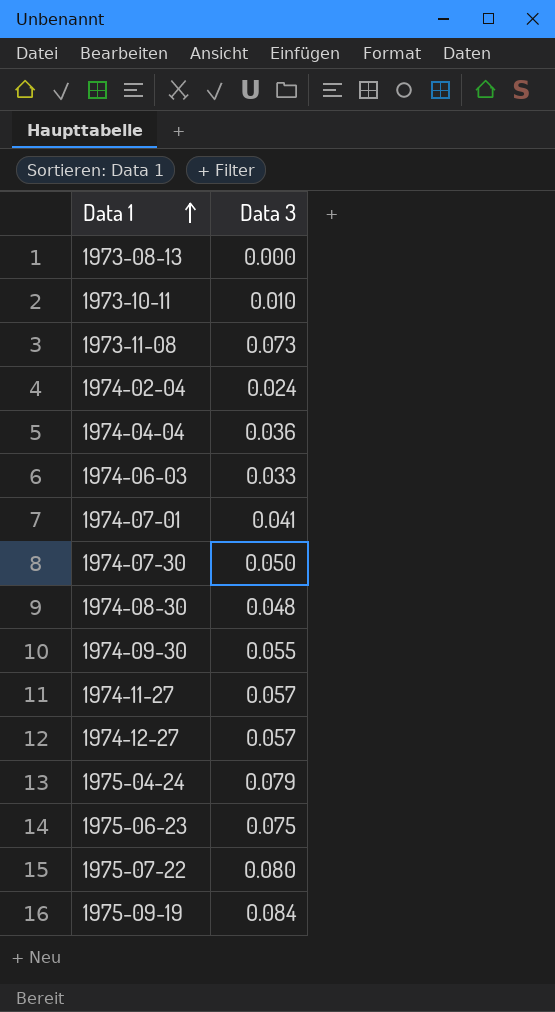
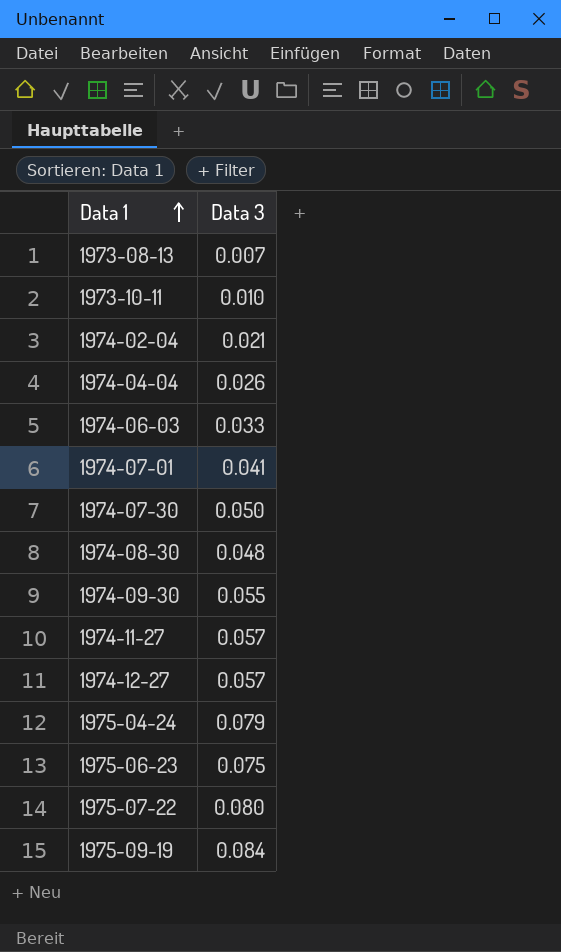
row 1973-11-08: 0.073 -> none
1973-08-13 | Data 3: 0.000 -> 0.007
1974-02-04 | Data 3: 0.024 -> 0.021
1974-04-04 | Data 3: 0.036 -> 0.026

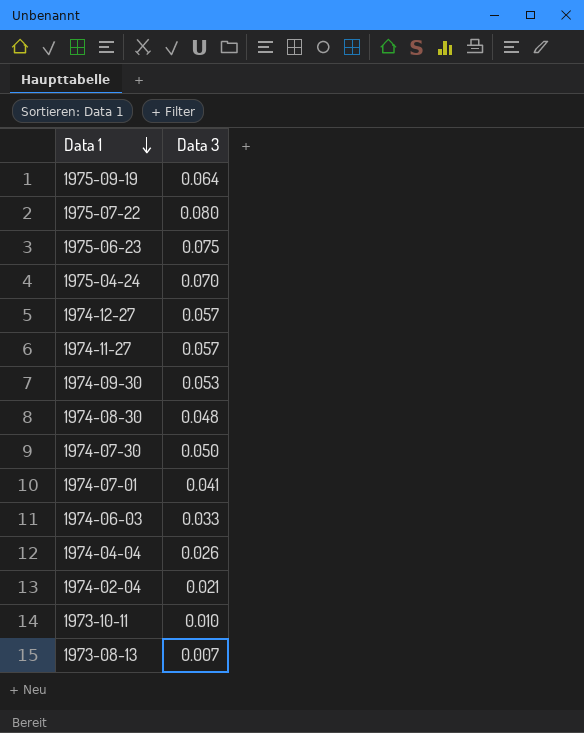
row order: Data 1 ascending -> Data 1 descending
1975-09-19 | Data 3: 0.084 -> 0.064
1975-04-24 | Data 3: 0.079 -> 0.070
1974-09-30 | Data 3: 0.055 -> 0.053

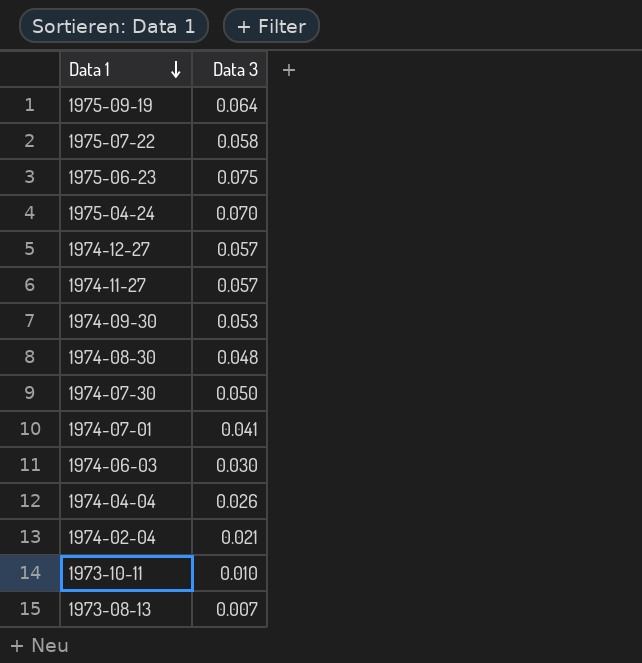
1975-07-22 | Data 3: 0.080 -> 0.058
1974-06-03 | Data 3: 0.033 -> 0.030

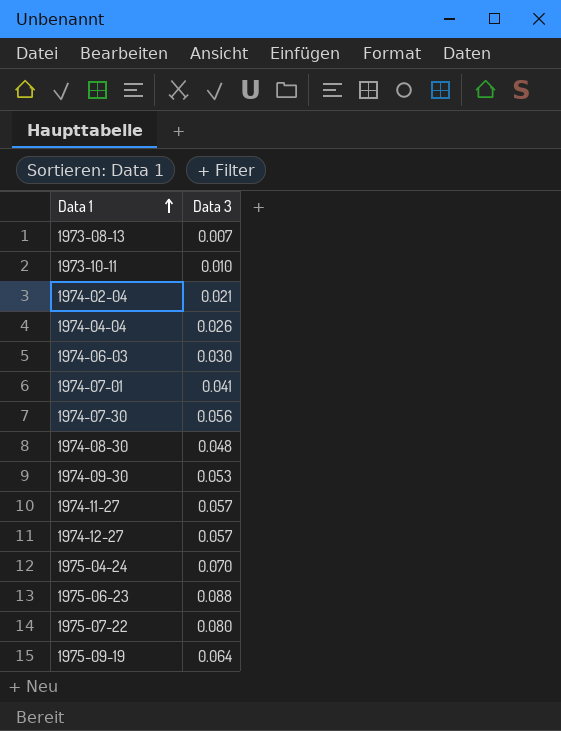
row order: Data 1 descending -> Data 1 ascending
1974-07-30 | Data 3: 0.050 -> 0.056
1975-06-23 | Data 3: 0.075 -> 0.088
1975-07-22 | Data 3: 0.058 -> 0.080

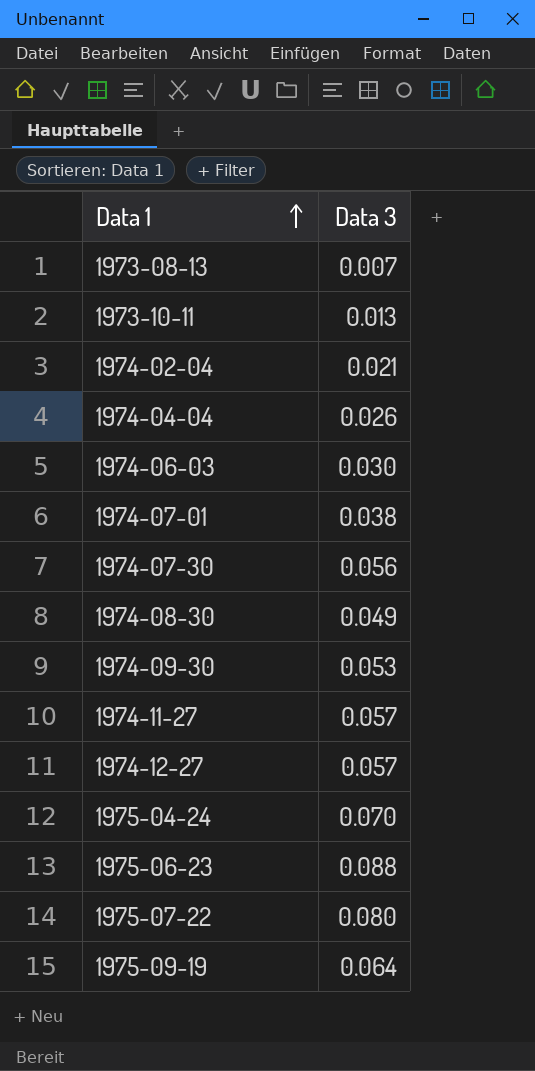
1973-10-11 | Data 3: 0.010 -> 0.013
1974-07-01 | Data 3: 0.041 -> 0.038
1974-08-30 | Data 3: 0.048 -> 0.049

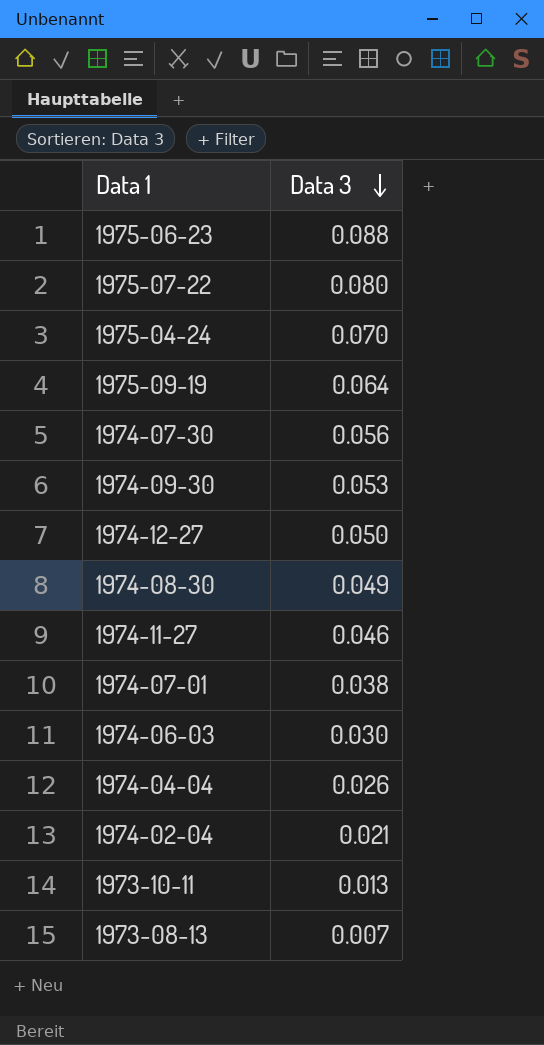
row order: Data 1 ascending -> Data 3 descending
1974-12-27 | Data 3: 0.057 -> 0.050
1974-11-27 | Data 3: 0.057 -> 0.046

